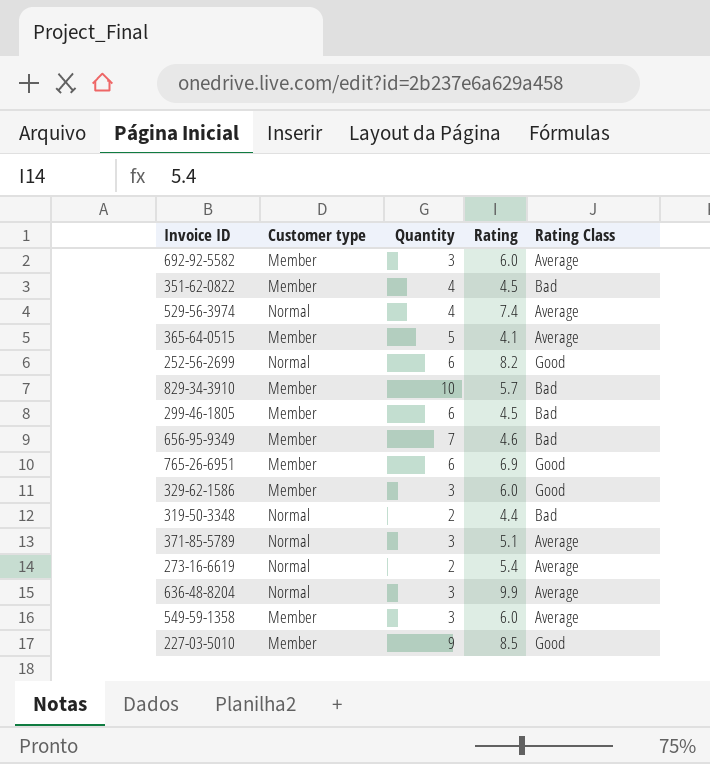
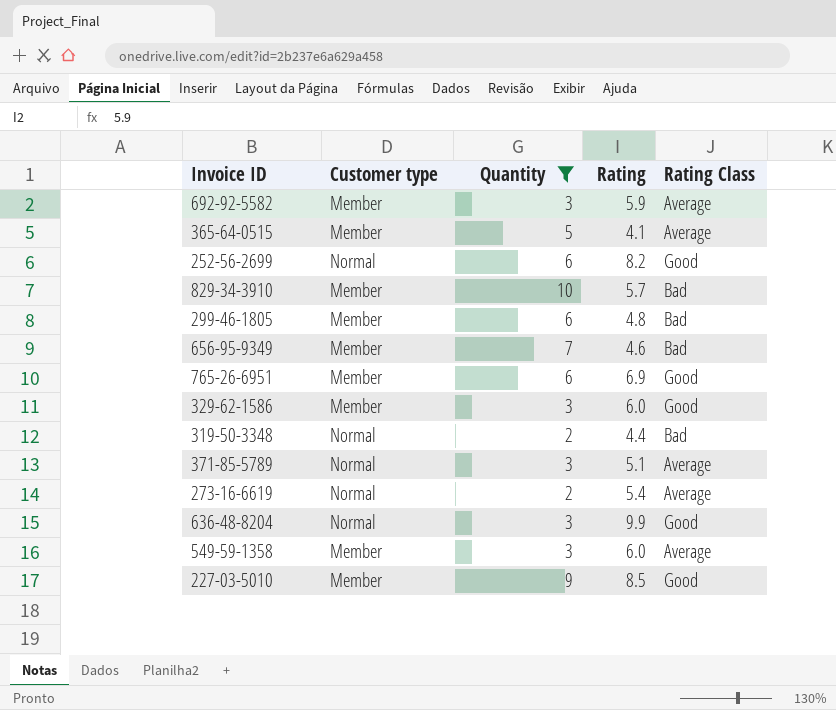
filter: none -> Quantity != 4
692-92-5582 | Rating: 6.0 -> 5.9
299-46-1805 | Rating: 4.5 -> 4.8
636-48-8204 | Rating Class: Average -> Good

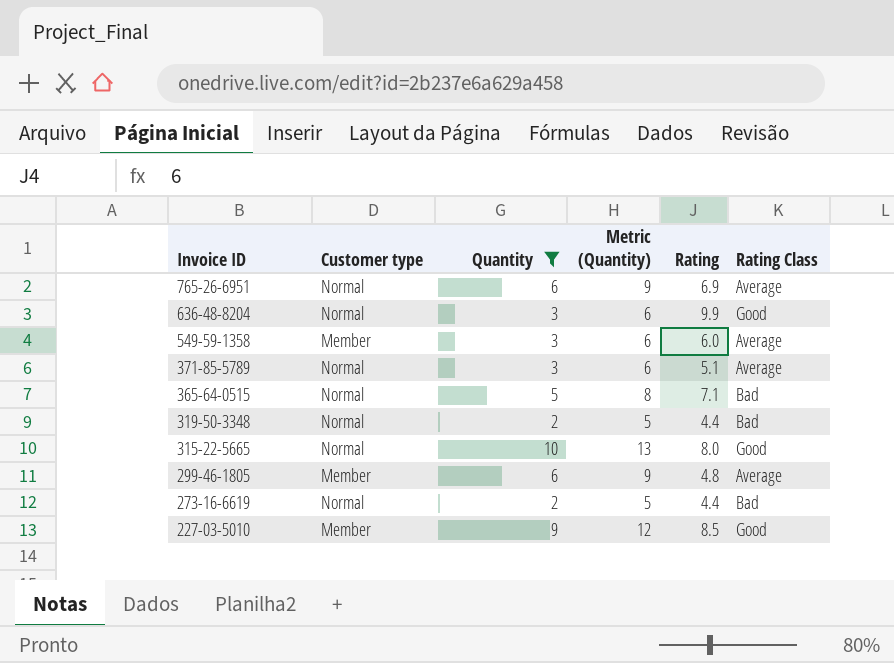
row order: none -> Invoice ID descending
column Metric (Quantity) | formula: none -> [Quantity] + 3
row 692-92-5582: Member | 3 | 5.9 | Average -> none
row 252-56-2699: Normal | 6 | 8.2 | Good -> none
row 829-34-3910: Member | 10 | 5.7 | Bad -> none
row 656-95-9349: Member | 7 | 4.6 | Bad -> none
row 329-62-1586: Member | 3 | 6.0 | Good -> none
765-26-6951 | Customer type: Member -> Normal
765-26-6951 | Rating Class: Good -> Average
365-64-0515 | Customer type: Member -> Normal
365-64-0515 | Rating: 4.1 -> 7.1
365-64-0515 | Rating Class: Average -> Bad
row 315-22-5665: none -> Normal | 10 | 13 | 8.0 | Good
299-46-1805 | Rating Class: Bad -> Average
273-16-6619 | Rating: 5.4 -> 4.4
273-16-6619 | Rating Class: Average -> Bad

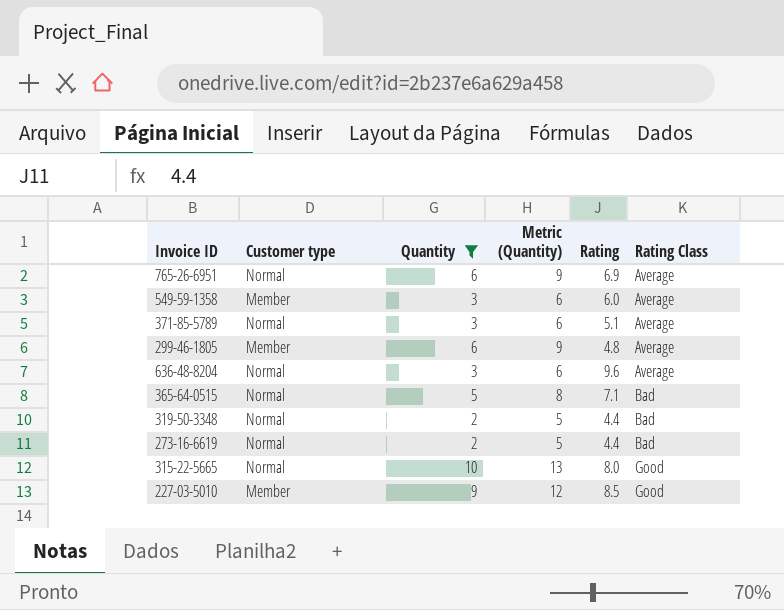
row order: Invoice ID descending -> Rating Class ascending
636-48-8204 | Rating: 9.9 -> 9.6
636-48-8204 | Rating Class: Good -> Average

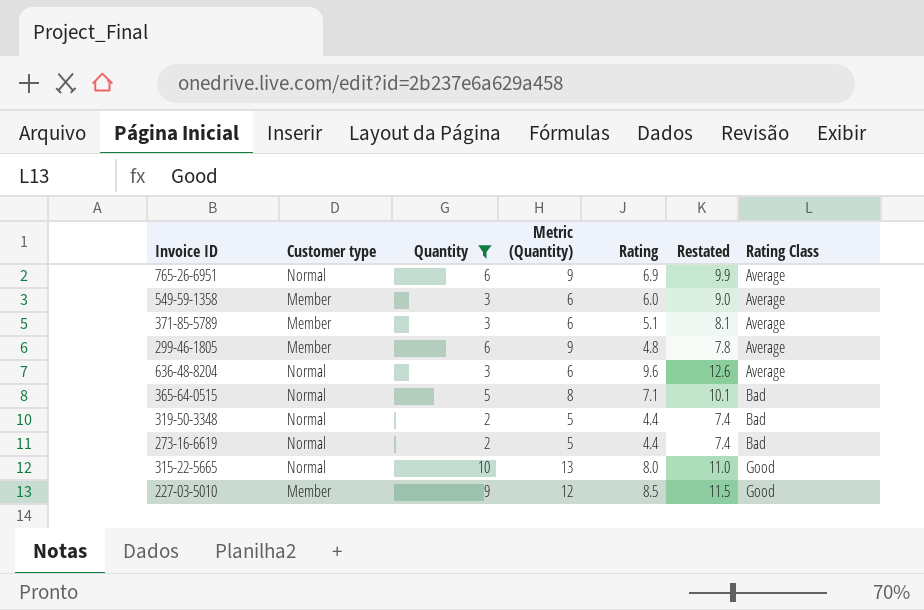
column Restated | formula: none -> [Rating] + 3
371-85-5789 | Customer type: Normal -> Member

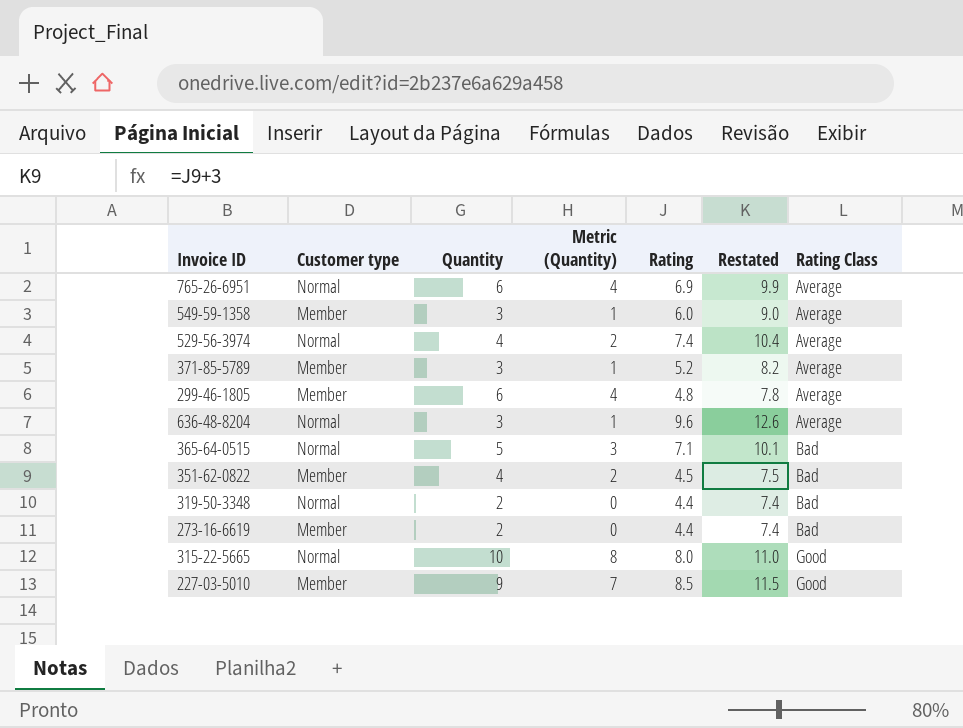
filter: Quantity != 4 -> none
column Metric (Quantity) | formula: [Quantity] + 3 -> [Quantity] - 2
371-85-5789 | Rating: 5.1 -> 5.2
371-85-5789 | Restated: 8.1 -> 8.2
273-16-6619 | Customer type: Normal -> Member

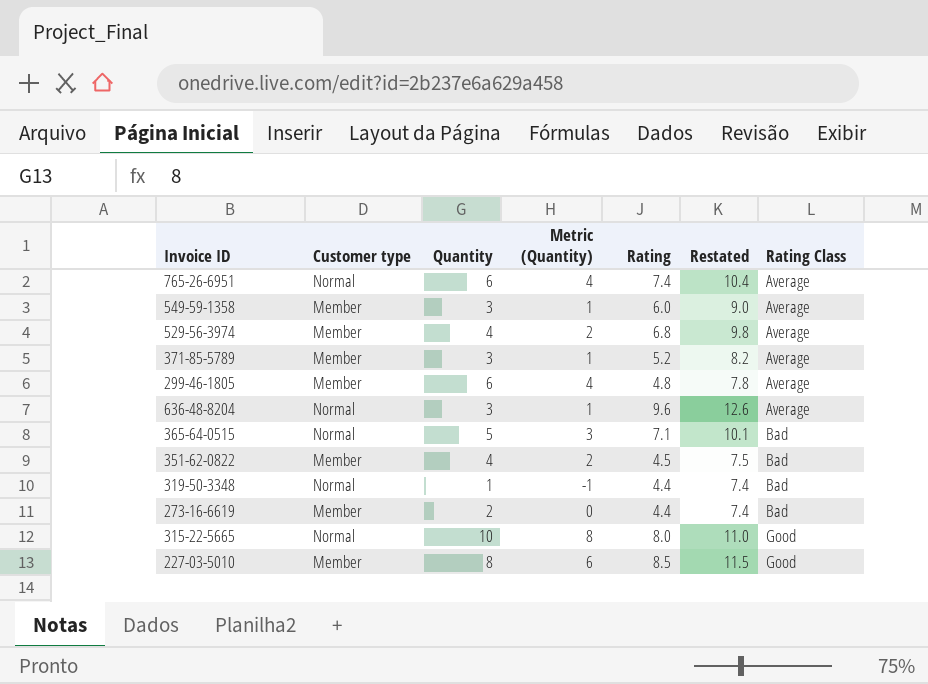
765-26-6951 | Rating: 6.9 -> 7.4
765-26-6951 | Restated: 9.9 -> 10.4
529-56-3974 | Customer type: Normal -> Member
529-56-3974 | Rating: 7.4 -> 6.8
529-56-3974 | Restated: 10.4 -> 9.8
319-50-3348 | Quantity: 2 -> 1
319-50-3348 | Metric (Quantity): 0 -> -1
227-03-5010 | Quantity: 9 -> 8
227-03-5010 | Metric (Quantity): 7 -> 6

